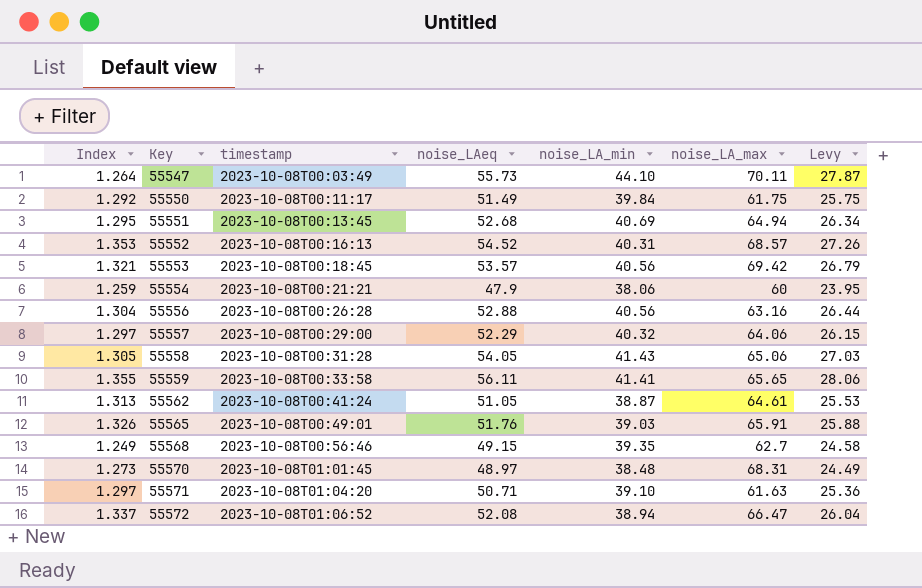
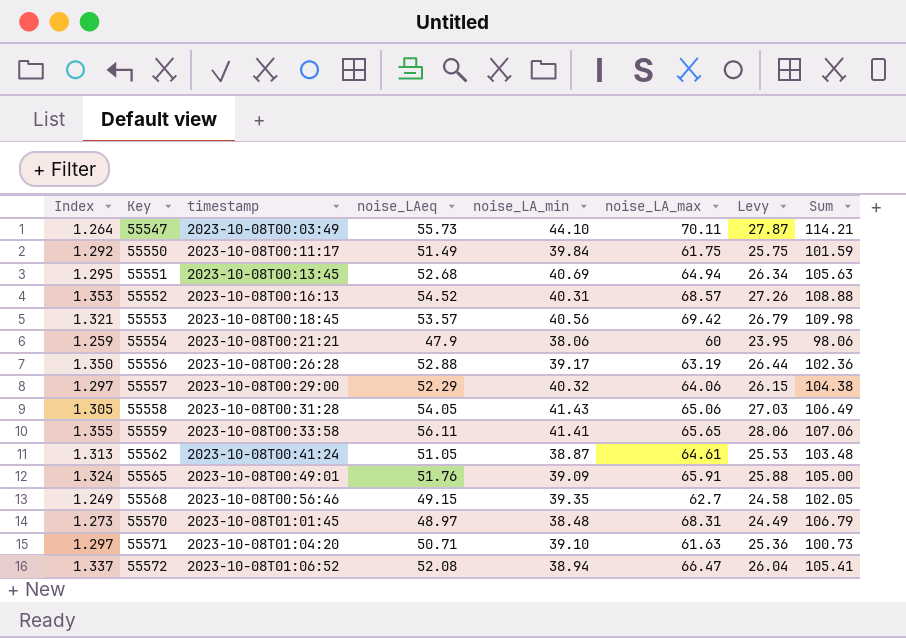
column Sum | formula: none -> [noise_LA_min] + [noise_LA_max]
55556 | Index: 1.304 -> 1.350
55556 | noise_LA_min: 40.56 -> 39.17
55556 | noise_LA_max: 63.16 -> 63.19
55565 | Index: 1.326 -> 1.324
55565 | noise_LA_min: 39.03 -> 39.09

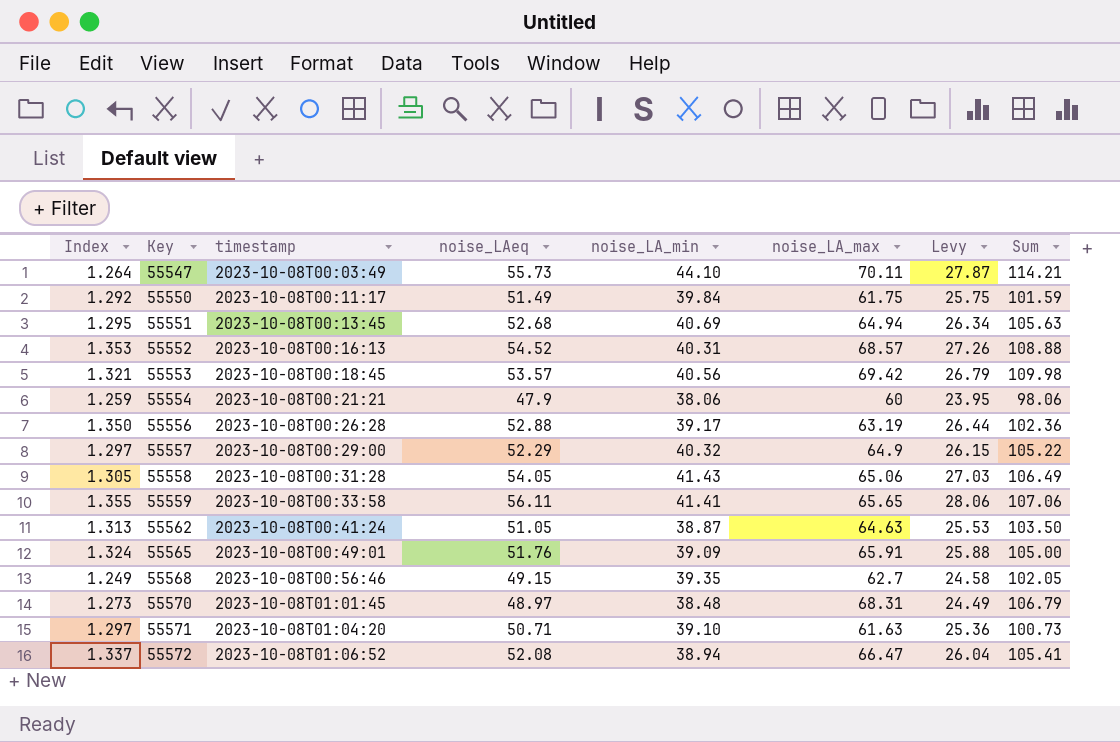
55557 | noise_LA_max: 64.06 -> 64.9
55557 | Sum: 104.38 -> 105.22
55562 | noise_LA_max: 64.61 -> 64.63
55562 | Sum: 103.48 -> 103.50

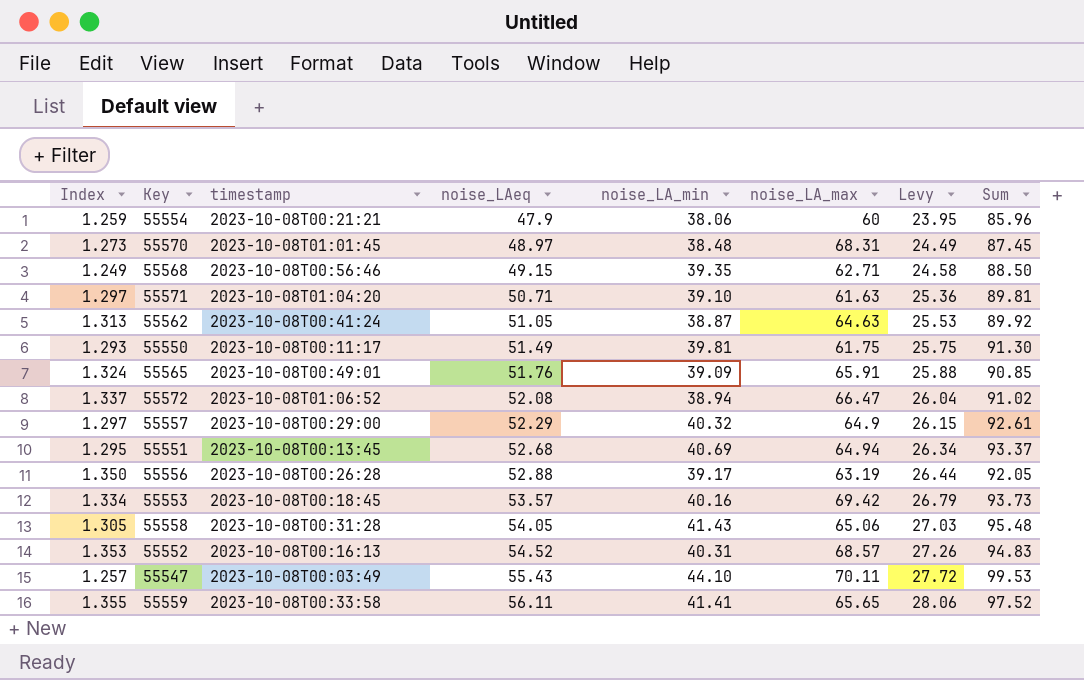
row order: Key ascending -> noise_LAeq ascending
column Sum | formula: [noise_LA_min] + [noise_LA_max] -> [noise_LAeq] + [noise_LA_min]
55568 | noise_LA_max: 62.7 -> 62.71
55550 | Index: 1.292 -> 1.293
55550 | noise_LA_min: 39.84 -> 39.81
55553 | Index: 1.321 -> 1.334
55553 | noise_LA_min: 40.56 -> 40.16
55547 | Index: 1.264 -> 1.257
55547 | noise_LAeq: 55.73 -> 55.43
55547 | Levy: 27.87 -> 27.72

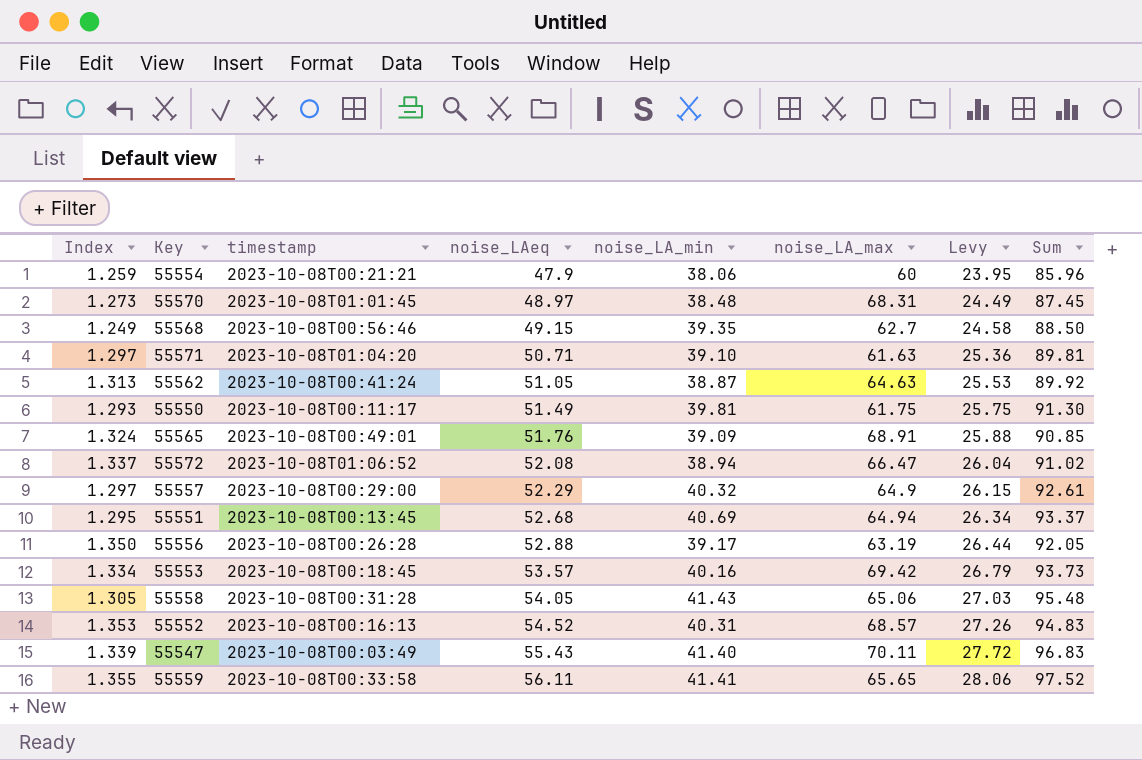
55568 | noise_LA_max: 62.71 -> 62.7
55565 | noise_LA_max: 65.91 -> 68.91
55547 | Index: 1.257 -> 1.339
55547 | noise_LA_min: 44.10 -> 41.40
55547 | Sum: 99.53 -> 96.83

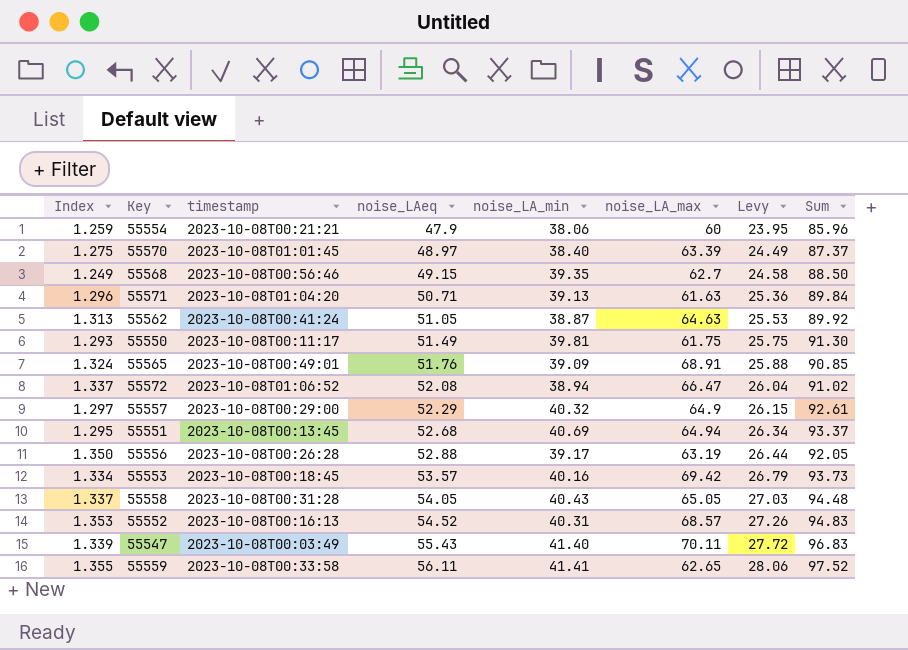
55570 | Index: 1.273 -> 1.275
55570 | noise_LA_min: 38.48 -> 38.40
55570 | noise_LA_max: 68.31 -> 63.39
55570 | Sum: 87.45 -> 87.37
55571 | Index: 1.297 -> 1.296
55571 | noise_LA_min: 39.10 -> 39.13
55571 | Sum: 89.81 -> 89.84
55558 | Index: 1.305 -> 1.337
55558 | noise_LA_min: 41.43 -> 40.43
55558 | noise_LA_max: 65.06 -> 65.05
55558 | Sum: 95.48 -> 94.48
55559 | noise_LA_max: 65.65 -> 62.65

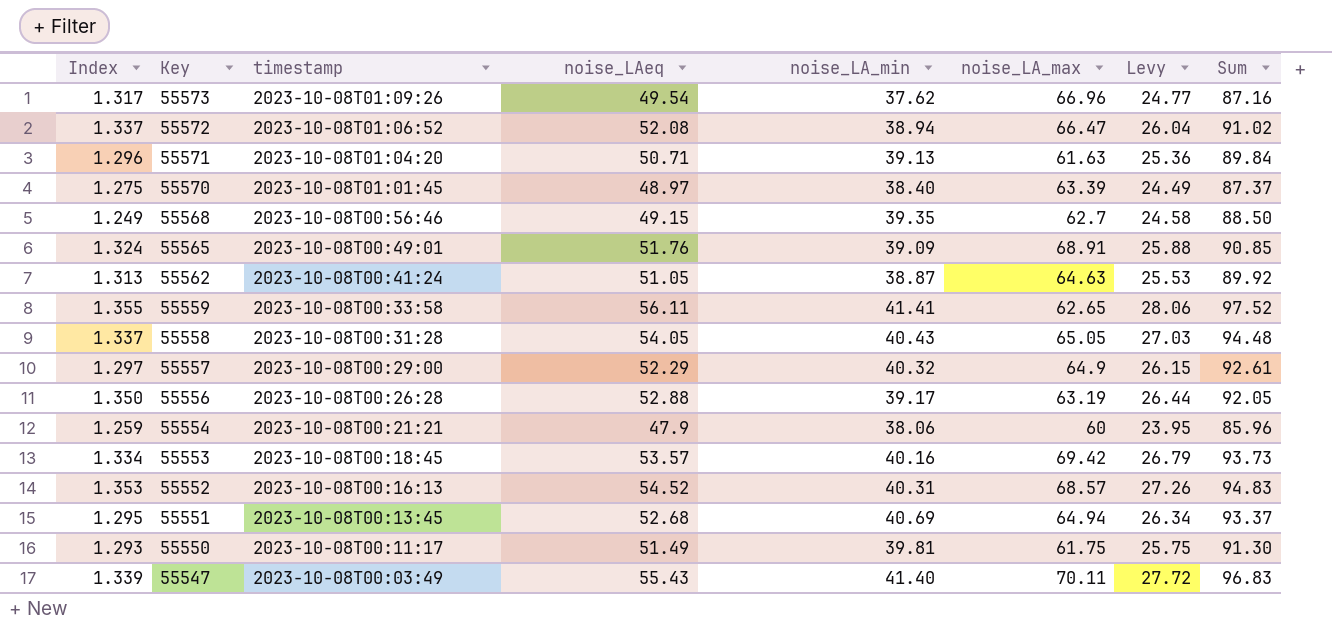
row order: noise_LAeq ascending -> Key descending
row 55573: none -> 1.317 | 2023-10-08T01:09:26 | 49.54 | 37.62 | 66.96 | 24.77 | 87.16

